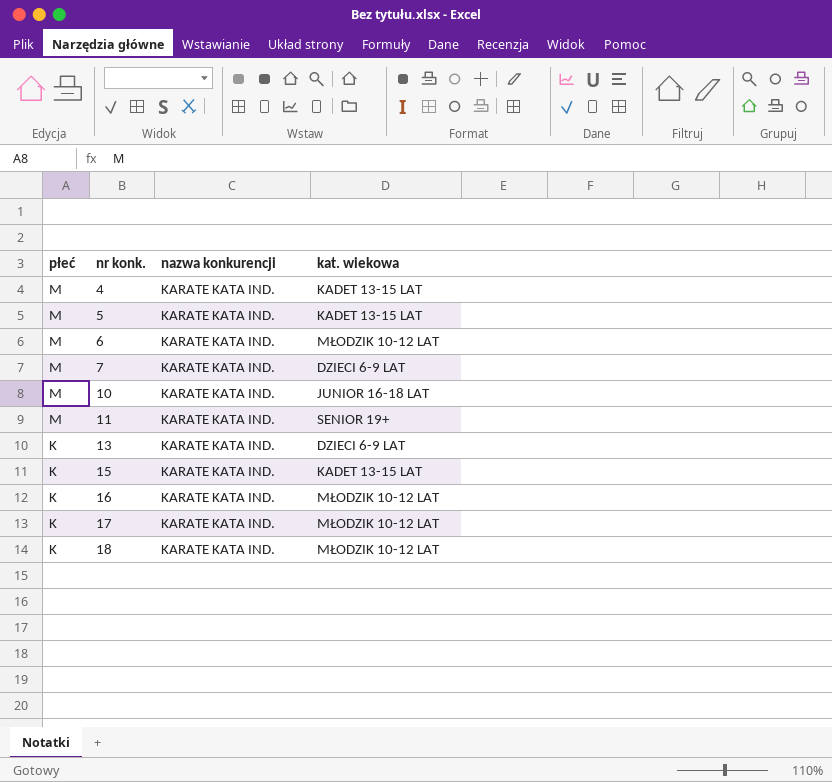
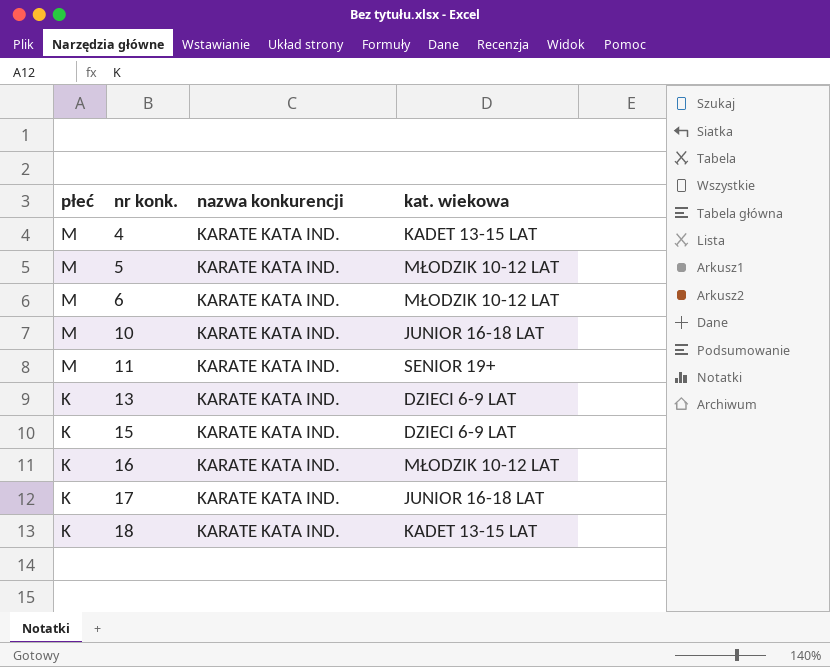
row 7: M | KARATE KATA IND. | DZIECI 6-9 LAT -> none
5 | kat. wiekowa: KADET 13-15 LAT -> MŁODZIK 10-12 LAT
15 | kat. wiekowa: KADET 13-15 LAT -> DZIECI 6-9 LAT
17 | kat. wiekowa: MŁODZIK 10-12 LAT -> JUNIOR 16-18 LAT
18 | kat. wiekowa: MŁODZIK 10-12 LAT -> KADET 13-15 LAT

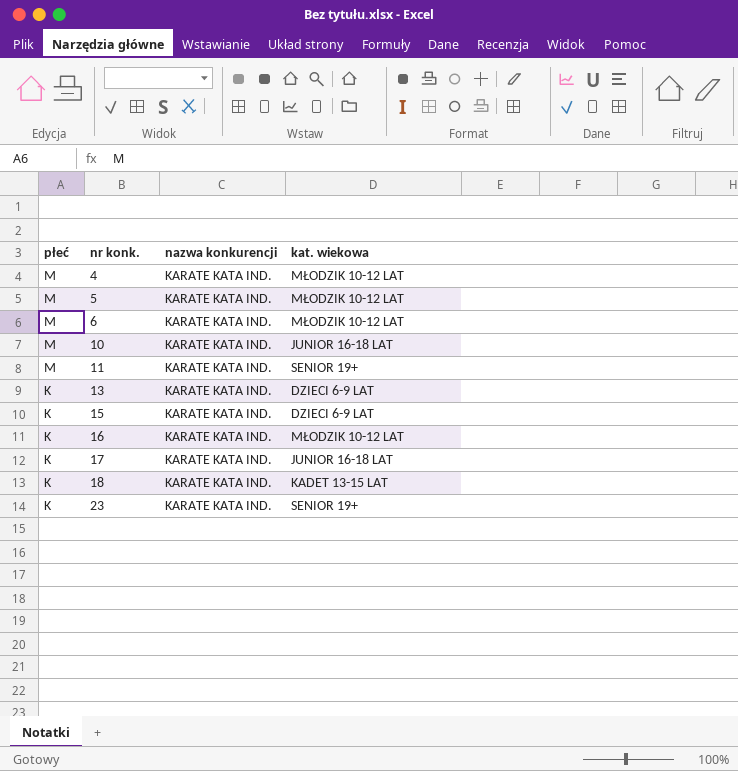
4 | kat. wiekowa: KADET 13-15 LAT -> MŁODZIK 10-12 LAT
row 23: none -> K | KARATE KATA IND. | SENIOR 19+

